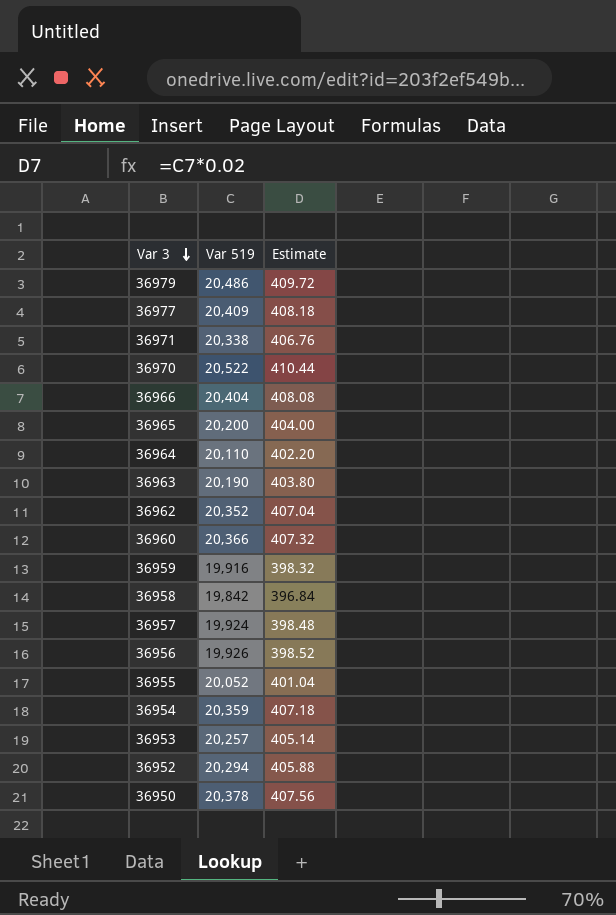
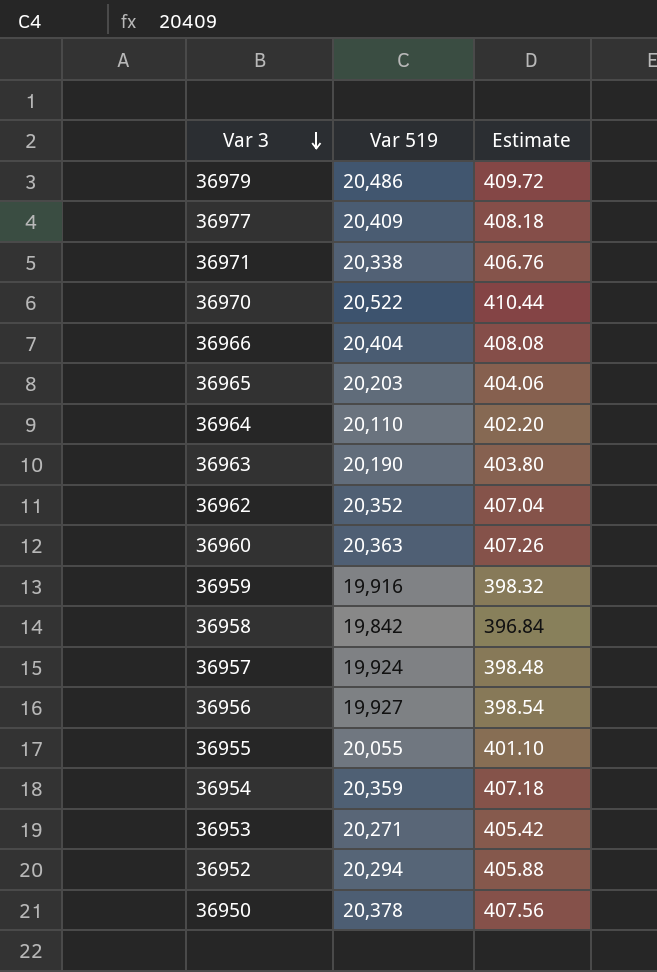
36965 | Var 519: 20,200 -> 20,203
36965 | Estimate: 404.00 -> 404.06
36960 | Var 519: 20,366 -> 20,363
36960 | Estimate: 407.32 -> 407.26
36956 | Var 519: 19,926 -> 19,927
36956 | Estimate: 398.52 -> 398.54
36955 | Var 519: 20,052 -> 20,055
36955 | Estimate: 401.04 -> 401.10
36953 | Var 519: 20,257 -> 20,271
36953 | Estimate: 405.14 -> 405.42

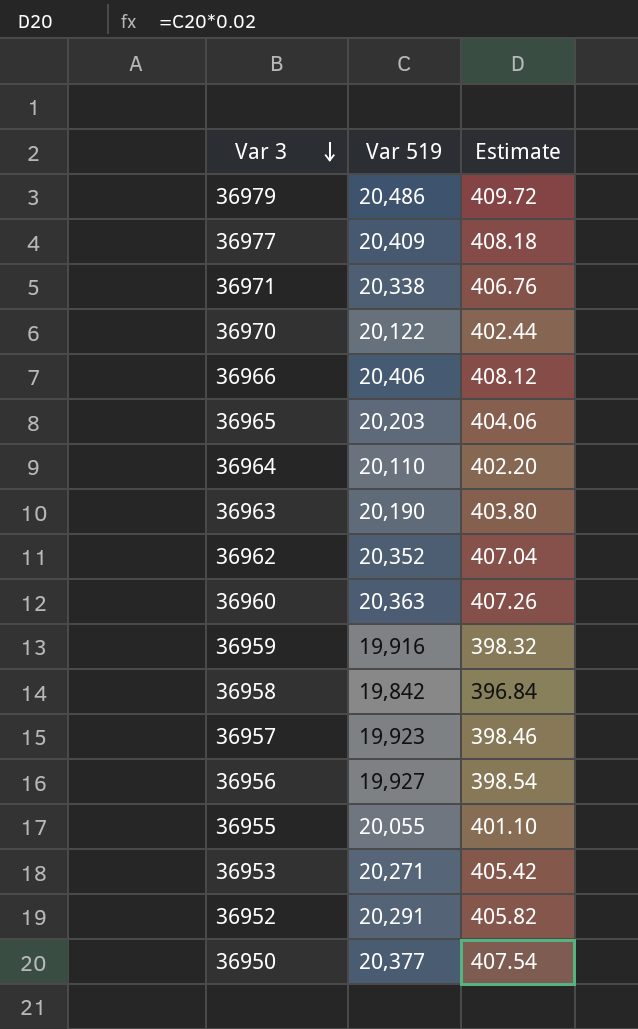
row 36954: 20,359 | 407.18 -> none
36970 | Var 519: 20,522 -> 20,122
36970 | Estimate: 410.44 -> 402.44
36966 | Var 519: 20,404 -> 20,406
36966 | Estimate: 408.08 -> 408.12
36957 | Var 519: 19,924 -> 19,923
36957 | Estimate: 398.48 -> 398.46
36952 | Var 519: 20,294 -> 20,291
36952 | Estimate: 405.88 -> 405.82
36950 | Var 519: 20,378 -> 20,377
36950 | Estimate: 407.56 -> 407.54

